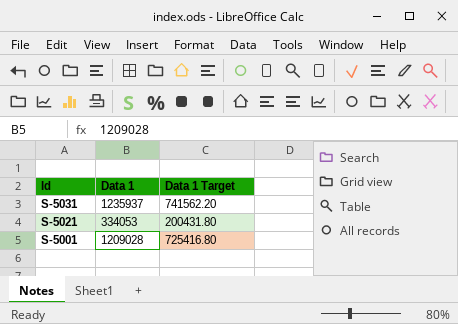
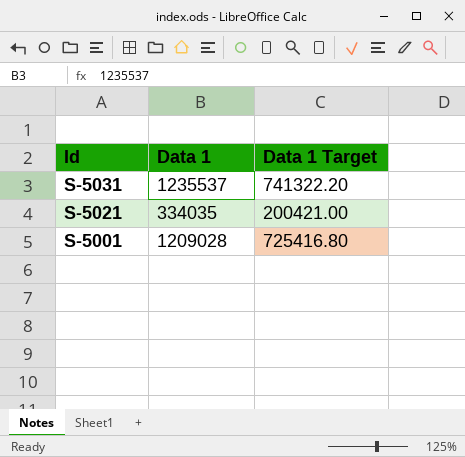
S-5031 | Data 1: 1235937 -> 1235537
S-5031 | Data 1 Target: 741562.20 -> 741322.20
S-5021 | Data 1: 334053 -> 334035
S-5021 | Data 1 Target: 200431.80 -> 200421.00

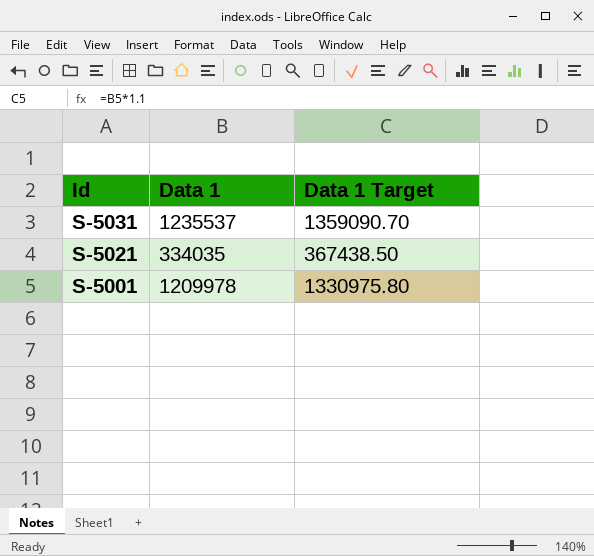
column Data 1 Target | formula: [Data 1] * 0.6 -> [Data 1] * 1.1
S-5001 | Data 1: 1209028 -> 1209978

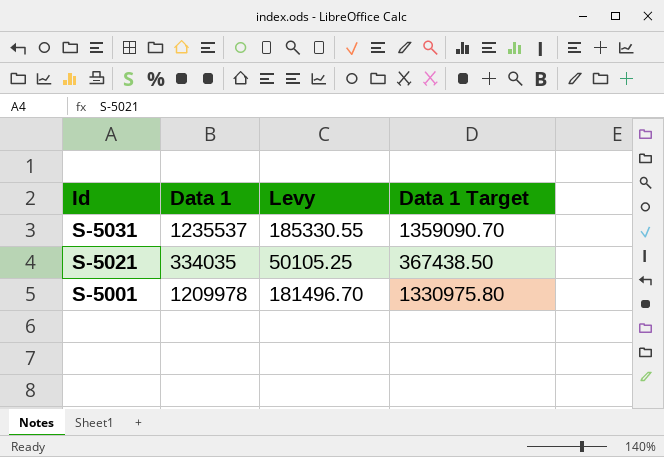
column Levy | formula: none -> [Data 1] * 0.15

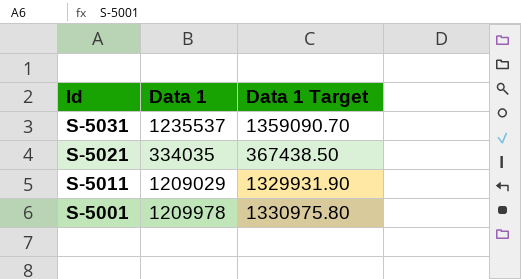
column Levy | formula: [Data 1] * 0.15 -> none
row S-5011: none -> 1209029 | 1329931.90

